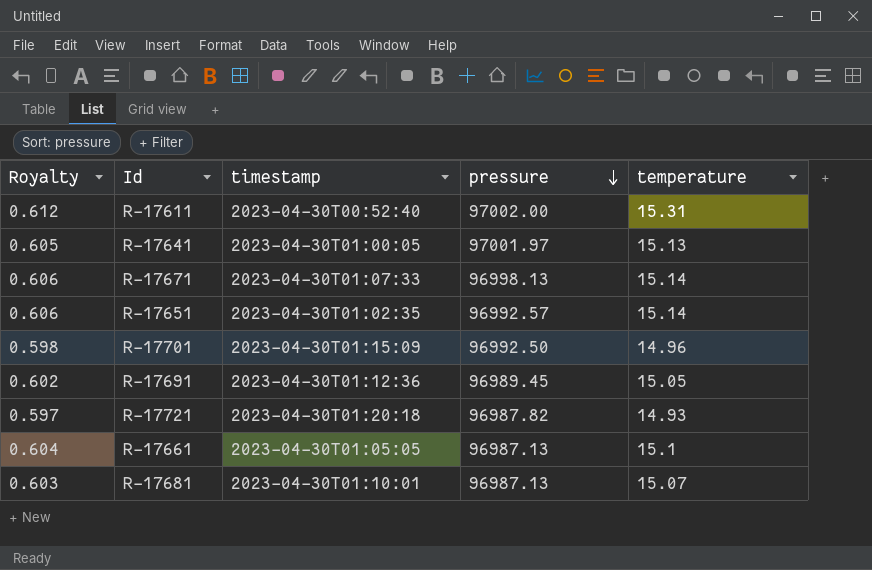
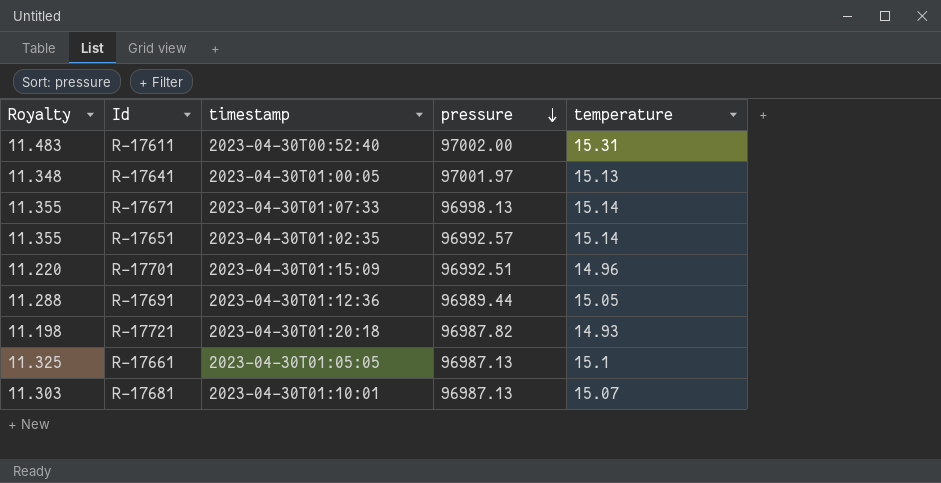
column Royalty | formula: [temperature] * 0.04 -> [temperature] * 0.75
R-17701 | pressure: 96992.50 -> 96992.51
R-17691 | pressure: 96989.45 -> 96989.44

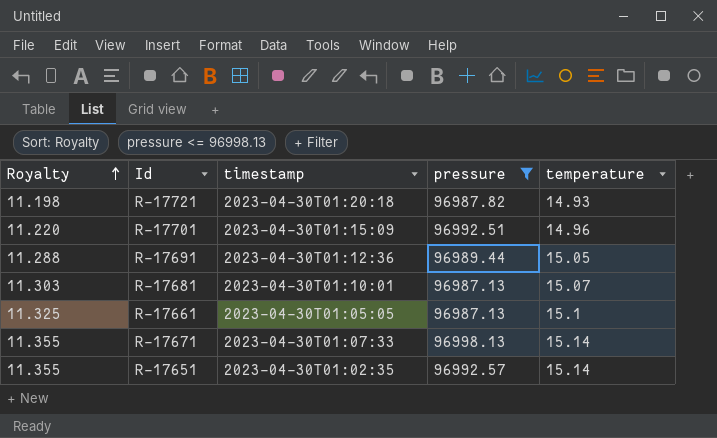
filter: none -> pressure <= 96998.13
row order: pressure descending -> Royalty ascending

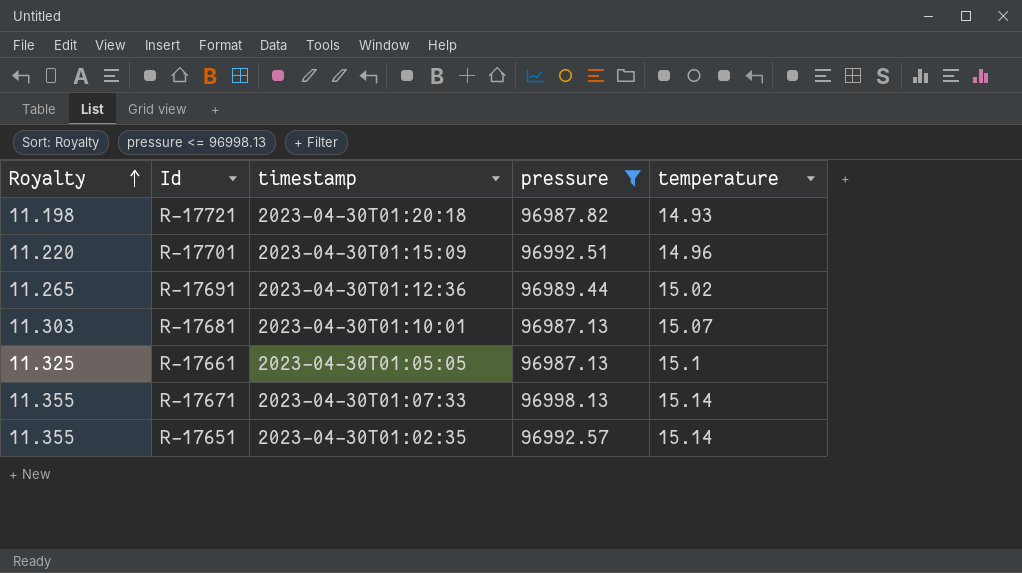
R-17691 | Royalty: 11.288 -> 11.265
R-17691 | temperature: 15.05 -> 15.02

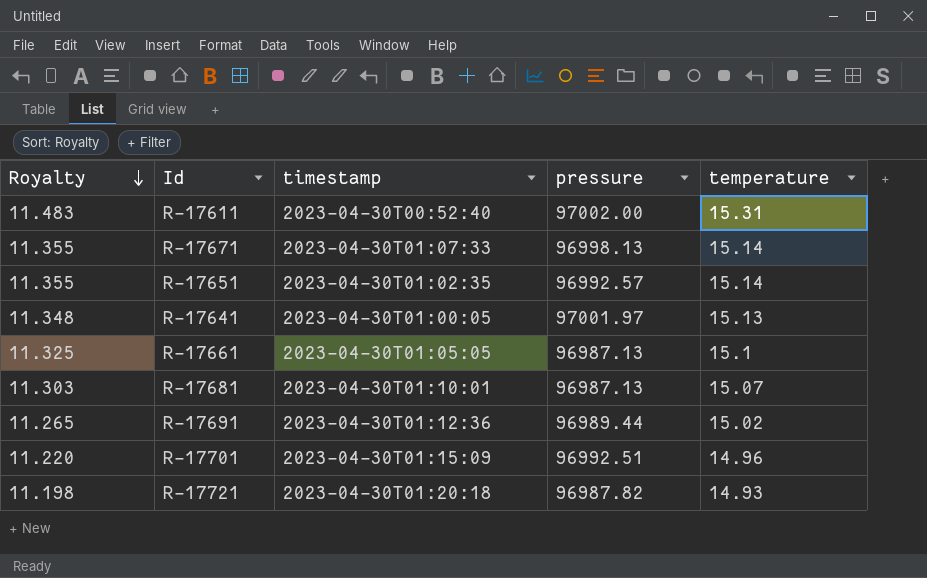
filter: pressure <= 96998.13 -> none
row order: Royalty ascending -> Royalty descending

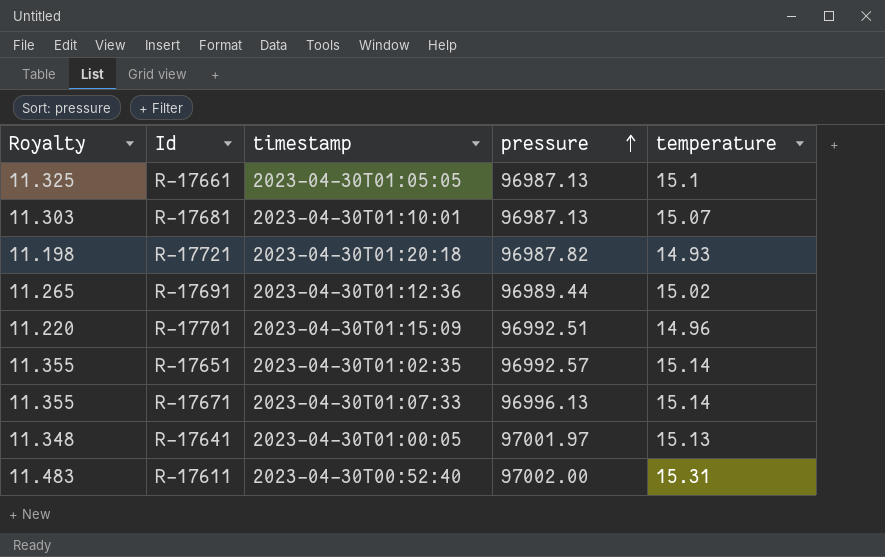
row order: Royalty descending -> pressure ascending
R-17671 | pressure: 96998.13 -> 96996.13

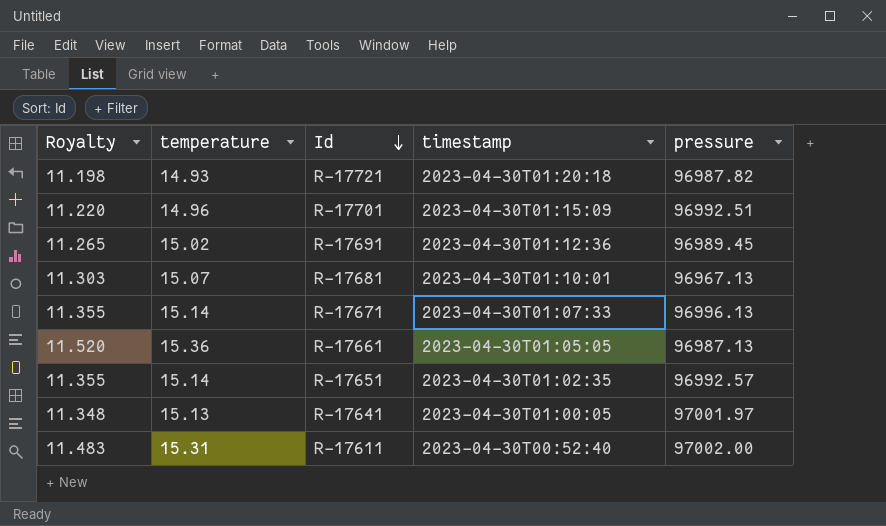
row order: pressure ascending -> Id descending
column temperature | position: 5 -> 2
R-17691 | pressure: 96989.44 -> 96989.45
R-17681 | pressure: 96987.13 -> 96967.13
R-17661 | Royalty: 11.325 -> 11.520
R-17661 | temperature: 15.1 -> 15.36

